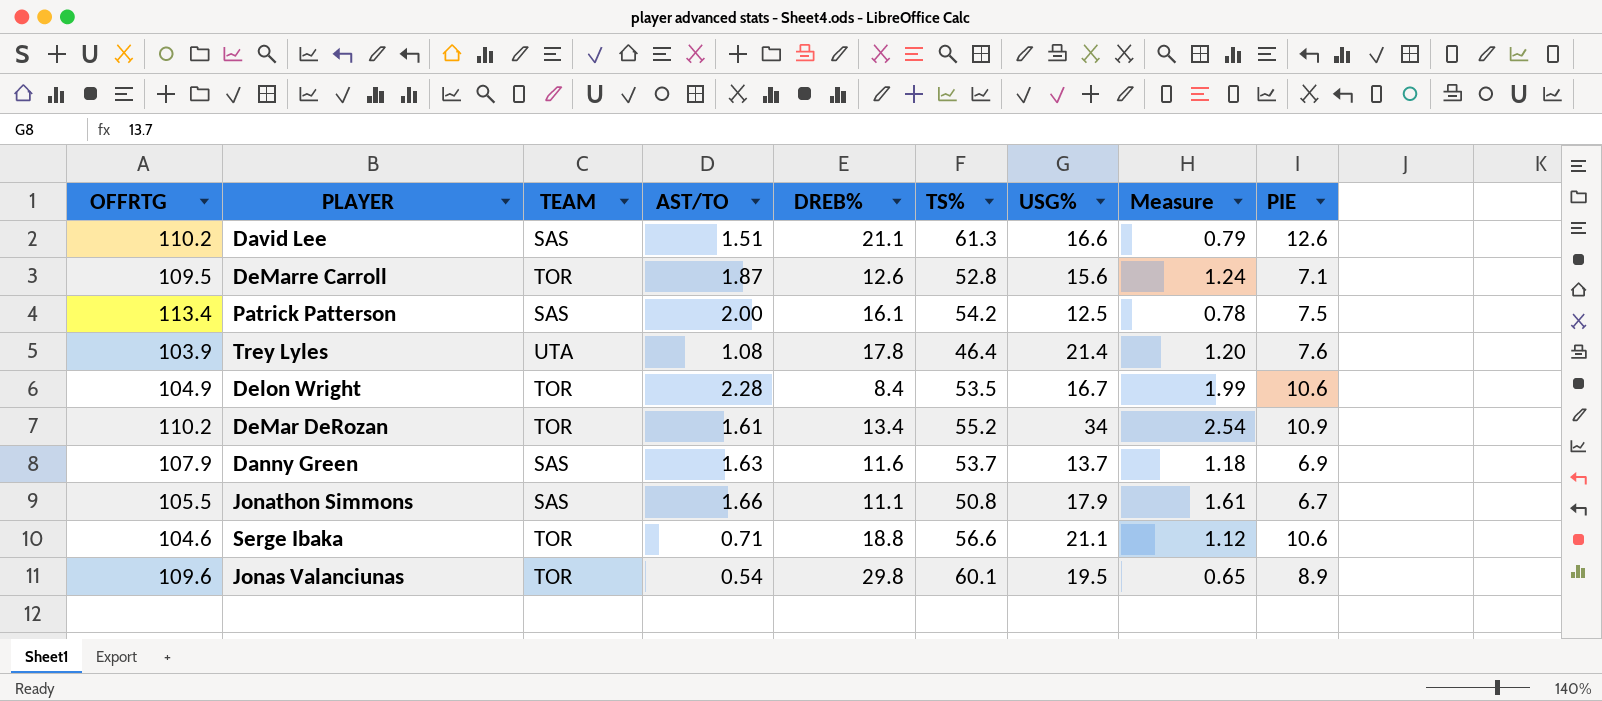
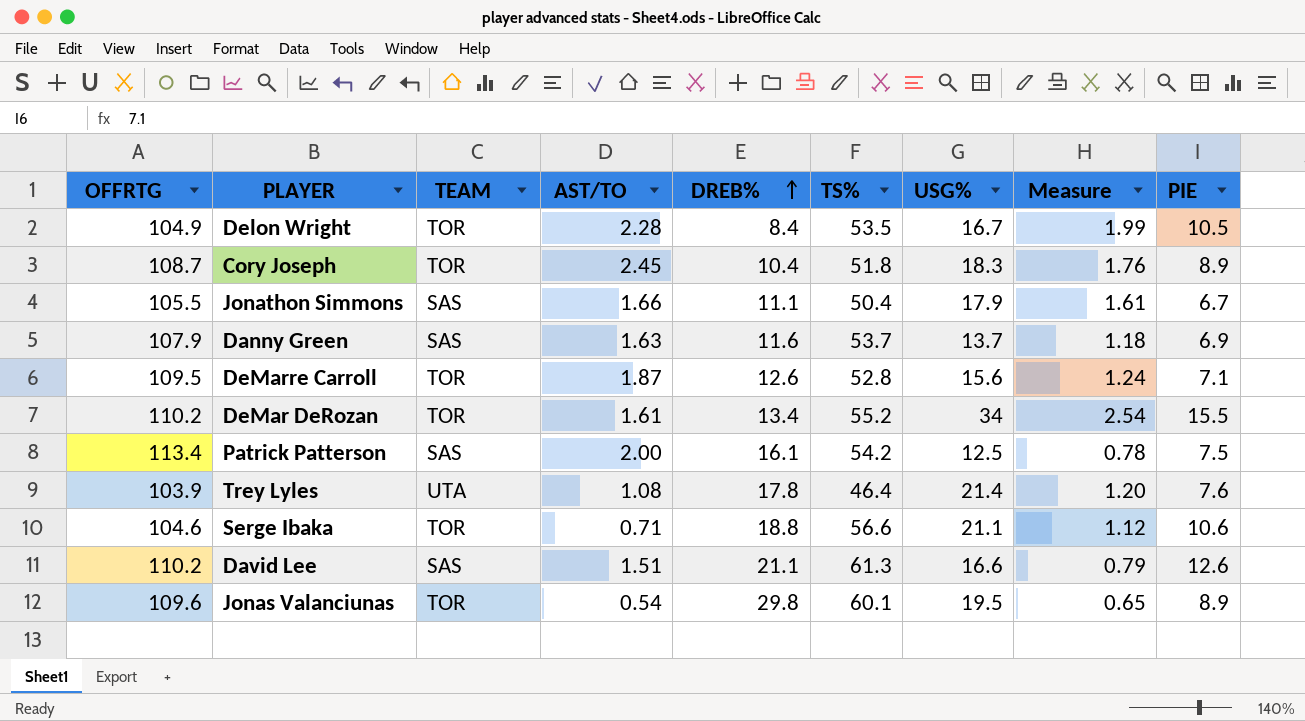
row order: none -> DREB% ascending
Delon Wright | PIE: 10.6 -> 10.5
row Cory Joseph: none -> 108.7 | TOR | 2.45 | 10.4 | 51.8 | 18.3 | 1.76 | 8.9
Jonathon Simmons | TS%: 50.8 -> 50.4
DeMar DeRozan | PIE: 10.9 -> 15.5

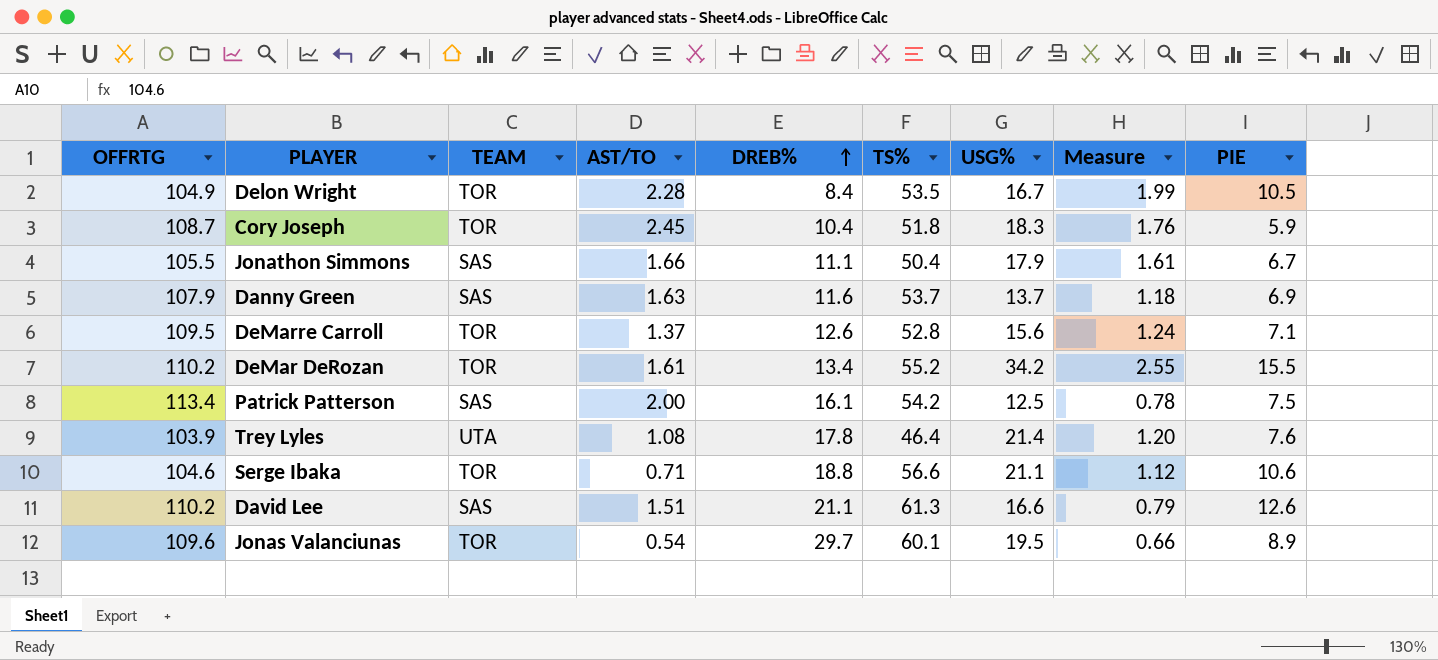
Cory Joseph | PIE: 8.9 -> 5.9
DeMarre Carroll | AST/TO: 1.87 -> 1.37
DeMar DeRozan | USG%: 34 -> 34.2
DeMar DeRozan | Measure: 2.54 -> 2.55
Jonas Valanciunas | DREB%: 29.8 -> 29.7
Jonas Valanciunas | Measure: 0.65 -> 0.66

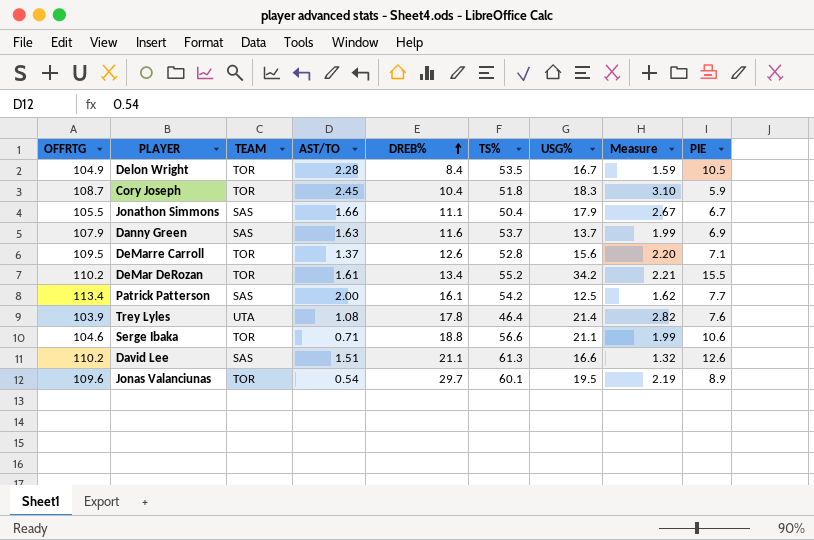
column Measure | formula: [USG%] / [DREB%] -> [USG%] / [PIE]
Patrick Patterson | PIE: 7.5 -> 7.7

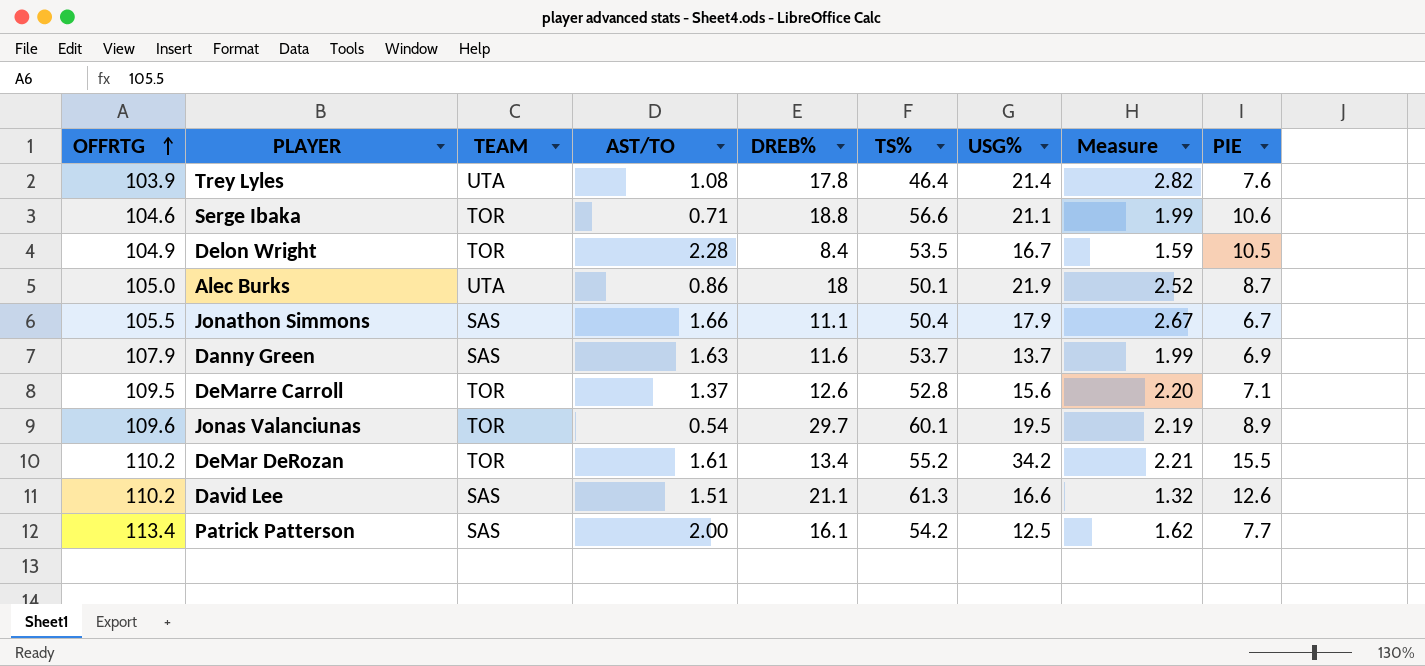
row order: DREB% ascending -> OFFRTG ascending
row Cory Joseph: 108.7 | TOR | 2.45 | 10.4 | 51.8 | 18.3 | 3.10 | 5.9 -> none
row Alec Burks: none -> 105.0 | UTA | 0.86 | 18 | 50.1 | 21.9 | 2.52 | 8.7

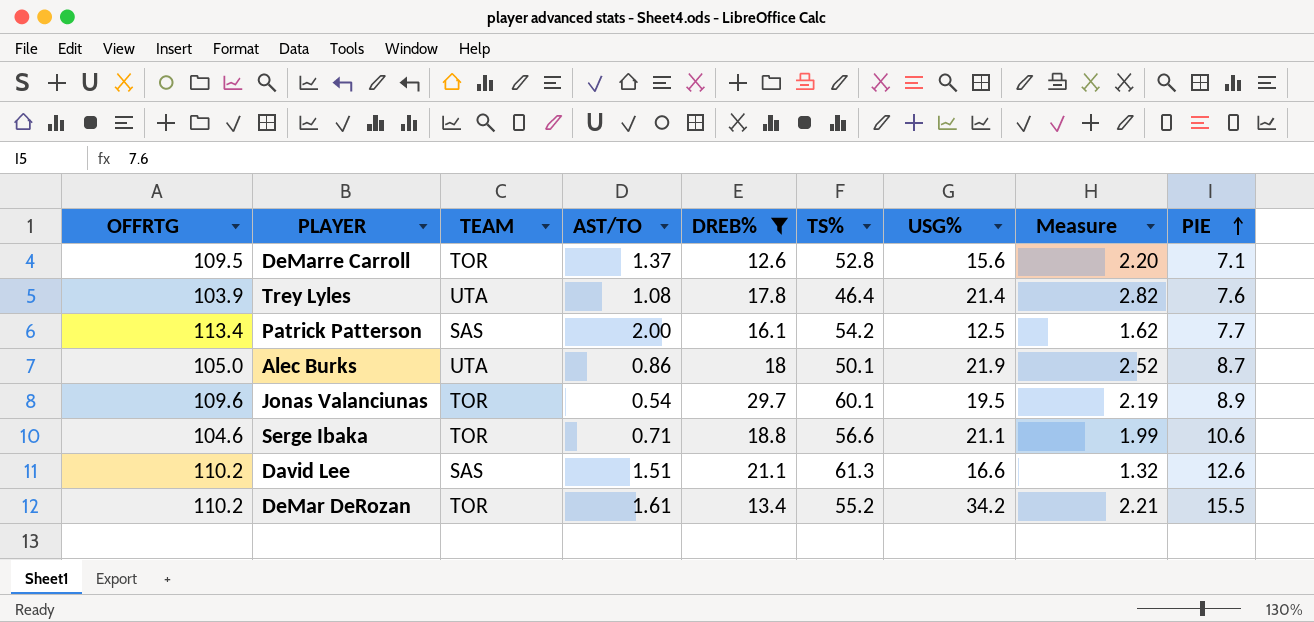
filter: none -> DREB% >= 12.6
row order: OFFRTG ascending -> PIE ascending

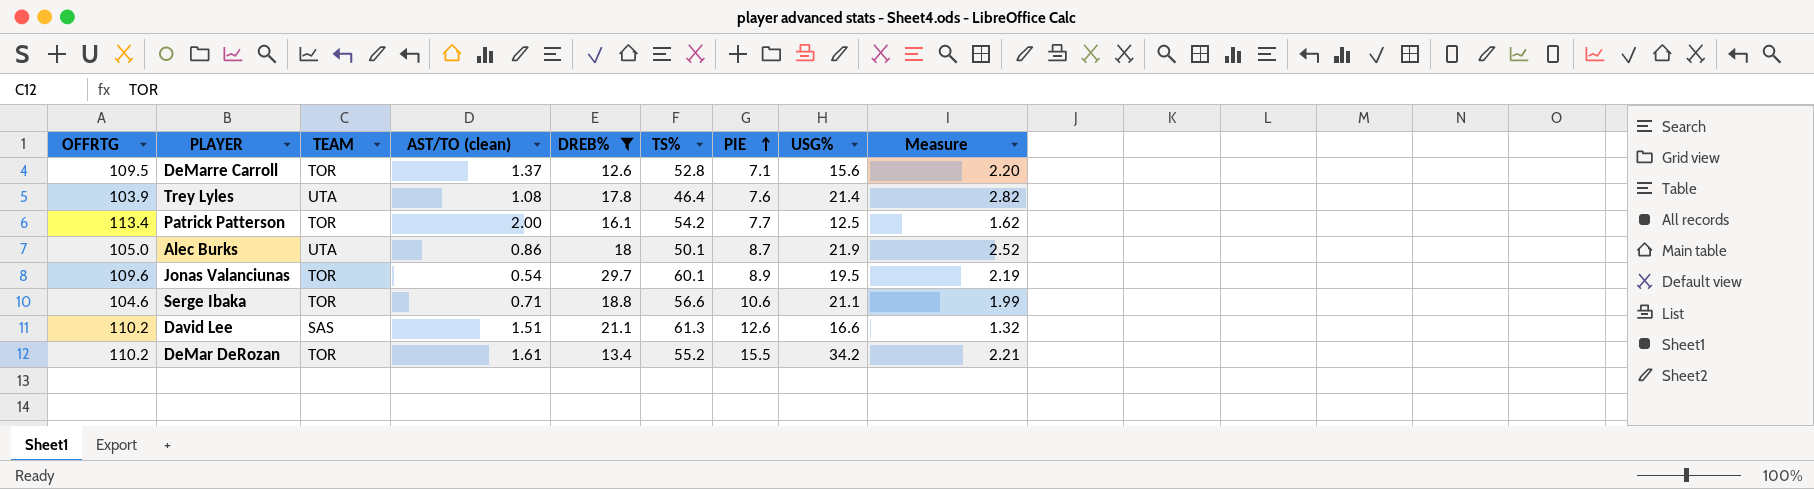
column name: AST/TO -> AST/TO (clean)
column PIE | position: 9 -> 7
Patrick Patterson | TEAM: SAS -> TOR

